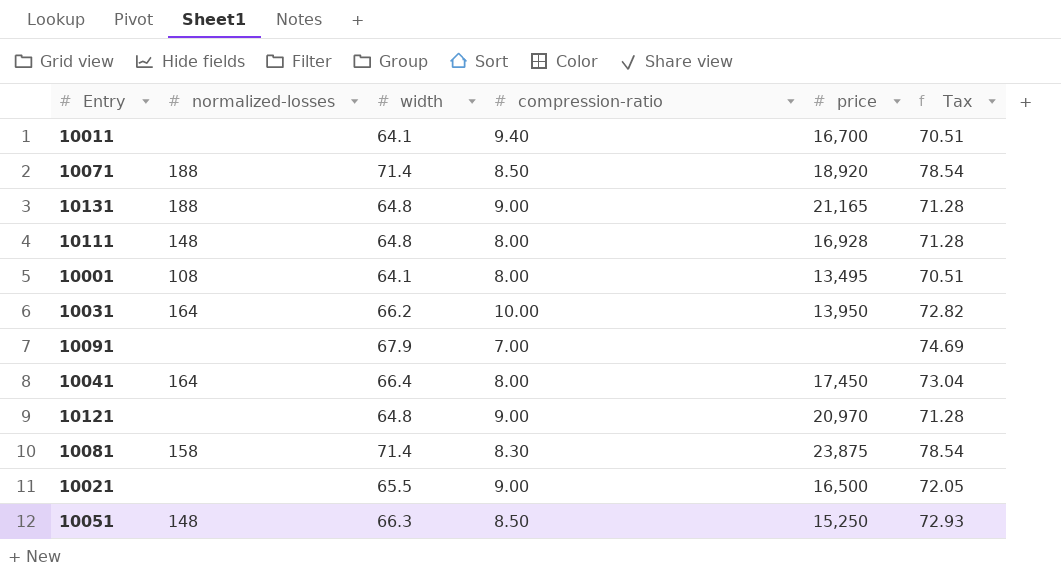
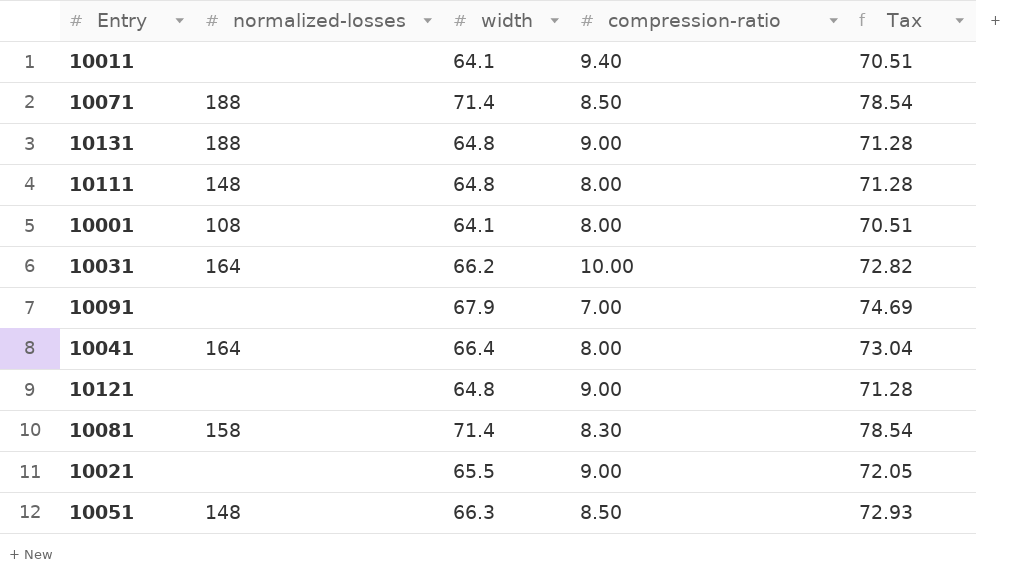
column price | position: 5 -> none

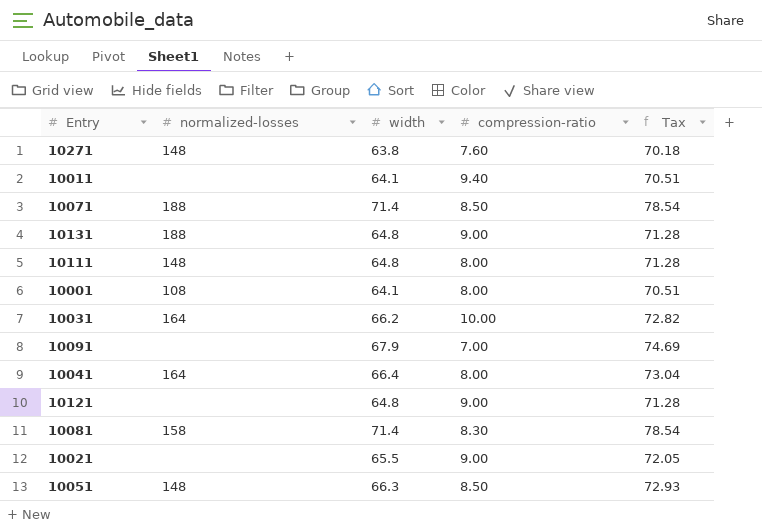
row 10271: none -> 148 | 63.8 | 7.60 | 70.18

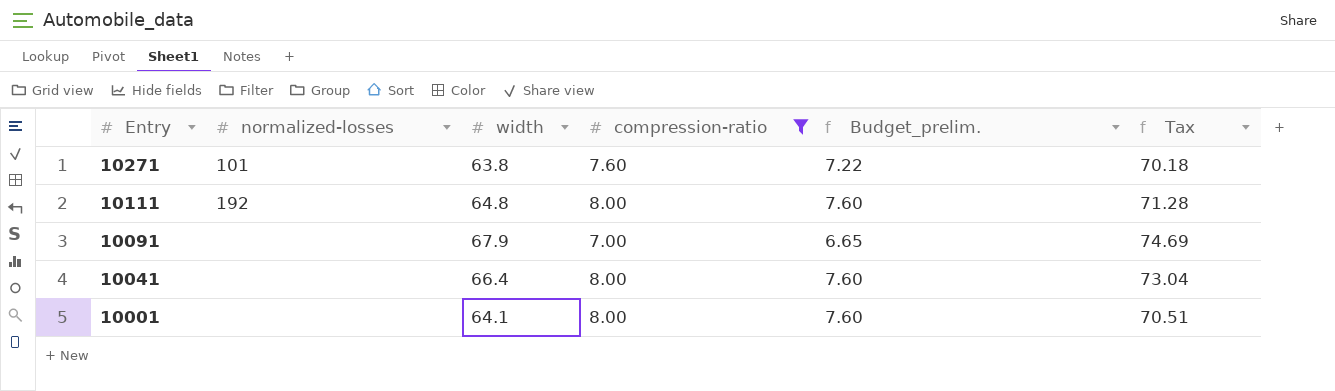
filter: none -> compression-ratio <= 8.00
row order: none -> Entry descending
column Budget_prelim. | formula: none -> [compression-ratio] * 0.95
10271 | normalized-losses: 148 -> 101
10111 | normalized-losses: 148 -> 192
10041 | normalized-losses: 164 -> none
10001 | normalized-losses: 108 -> none

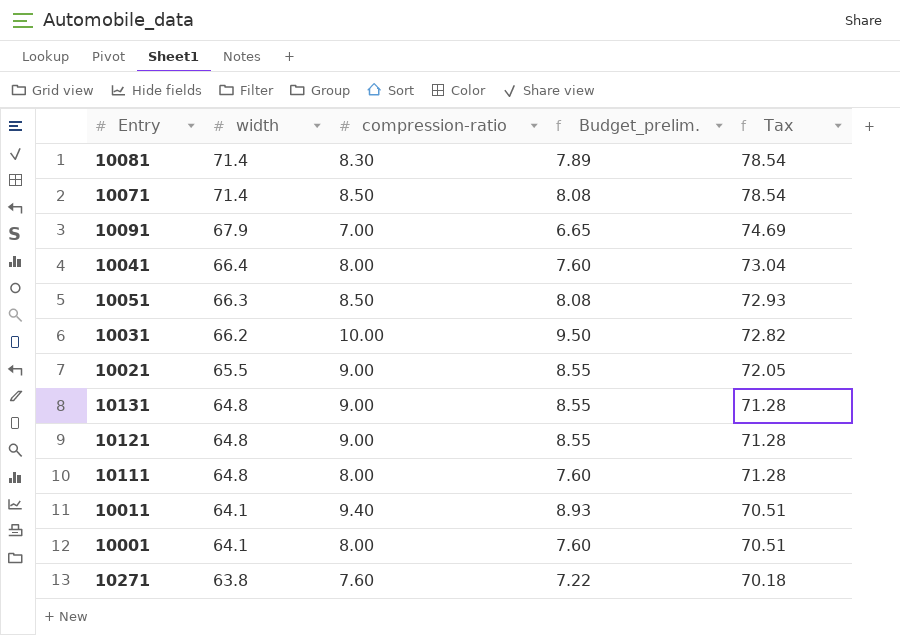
filter: compression-ratio <= 8.00 -> none
row order: Entry descending -> width descending
column normalized-losses | position: 2 -> none

